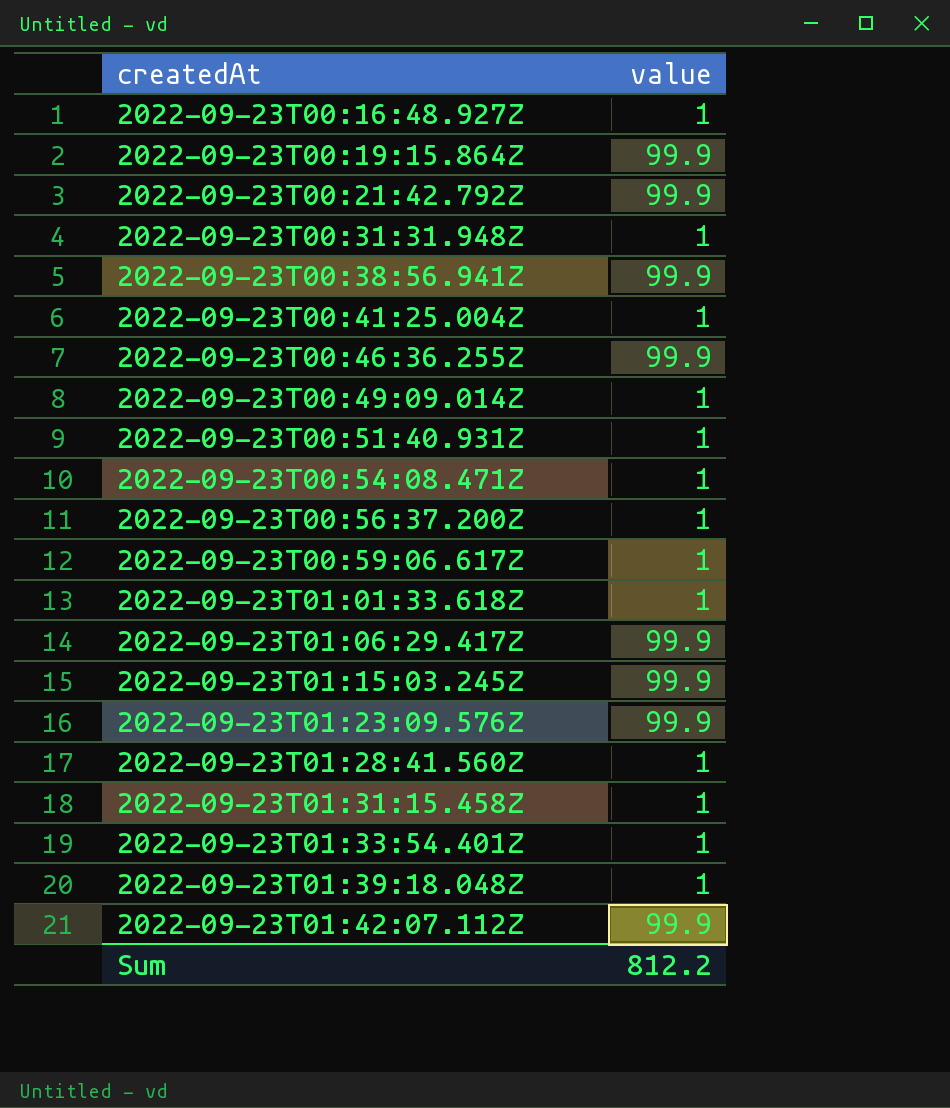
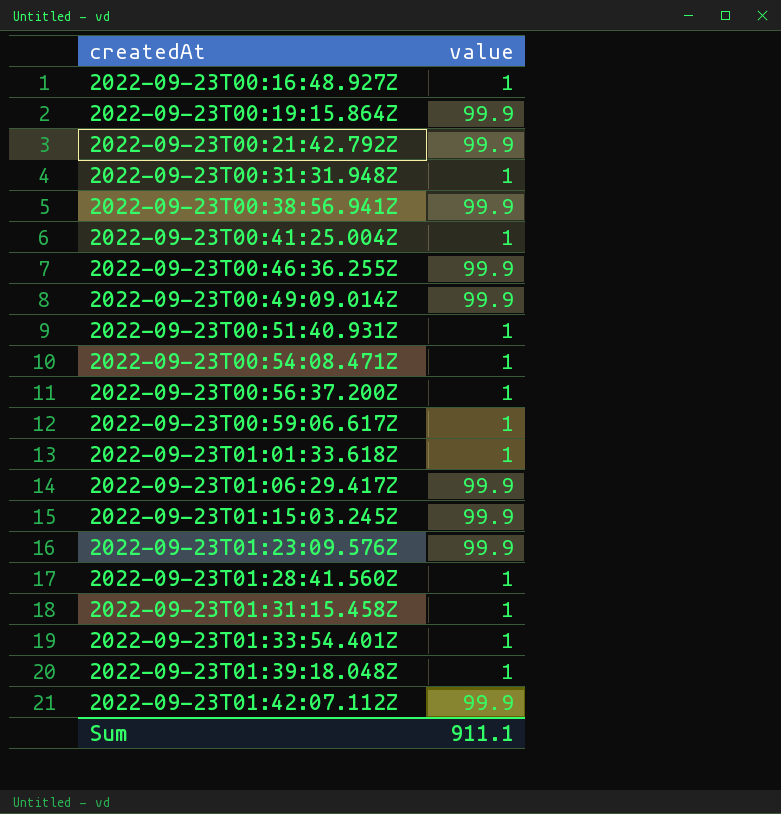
2022-09-23T00:49:09.014Z | value: 1 -> 99.9
Sum | value: 812.2 -> 911.1

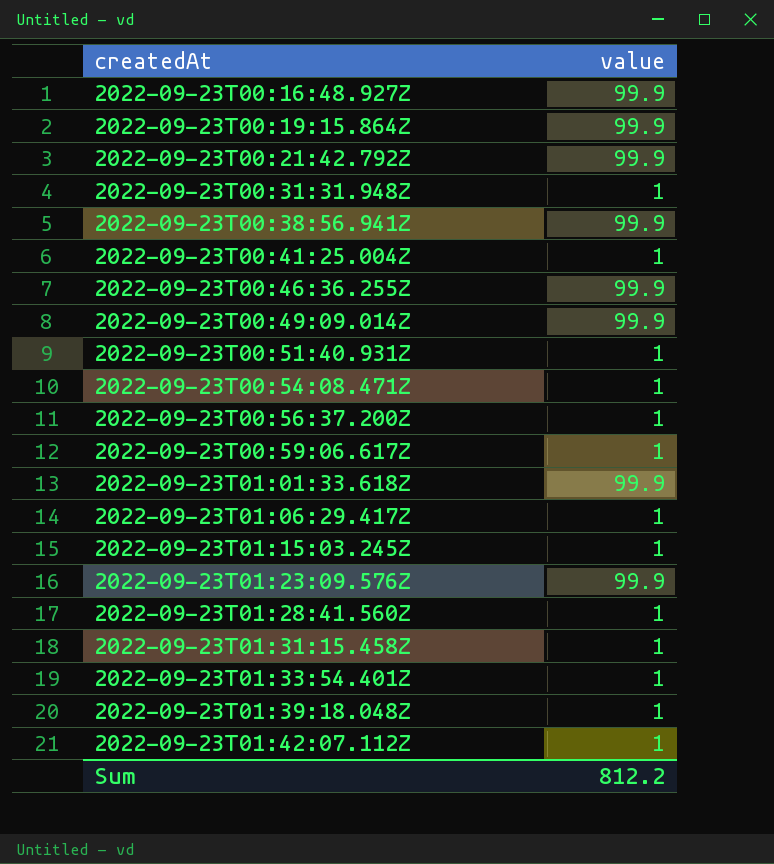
2022-09-23T00:16:48.927Z | value: 1 -> 99.9
2022-09-23T01:01:33.618Z | value: 1 -> 99.9
2022-09-23T01:06:29.417Z | value: 99.9 -> 1
2022-09-23T01:15:03.245Z | value: 99.9 -> 1
2022-09-23T01:42:07.112Z | value: 99.9 -> 1
Sum | value: 911.1 -> 812.2

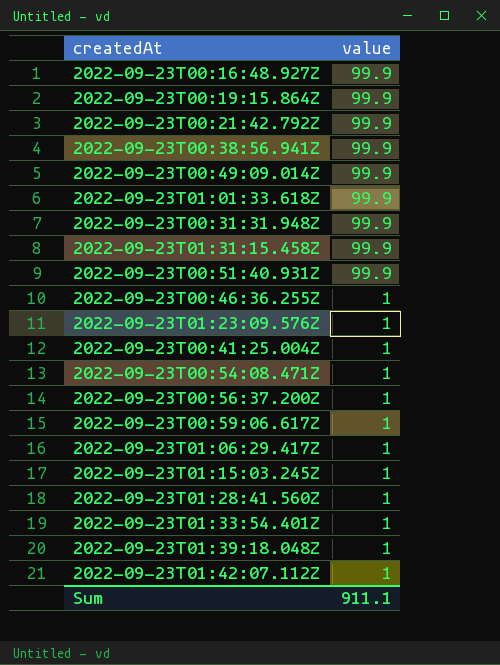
row order: createdAt ascending -> value descending
2022-09-23T00:31:31.948Z | value: 1 -> 99.9
2022-09-23T01:31:15.458Z | value: 1 -> 99.9
2022-09-23T00:51:40.931Z | value: 1 -> 99.9
2022-09-23T00:46:36.255Z | value: 99.9 -> 1
2022-09-23T01:23:09.576Z | value: 99.9 -> 1
Sum | value: 812.2 -> 911.1

